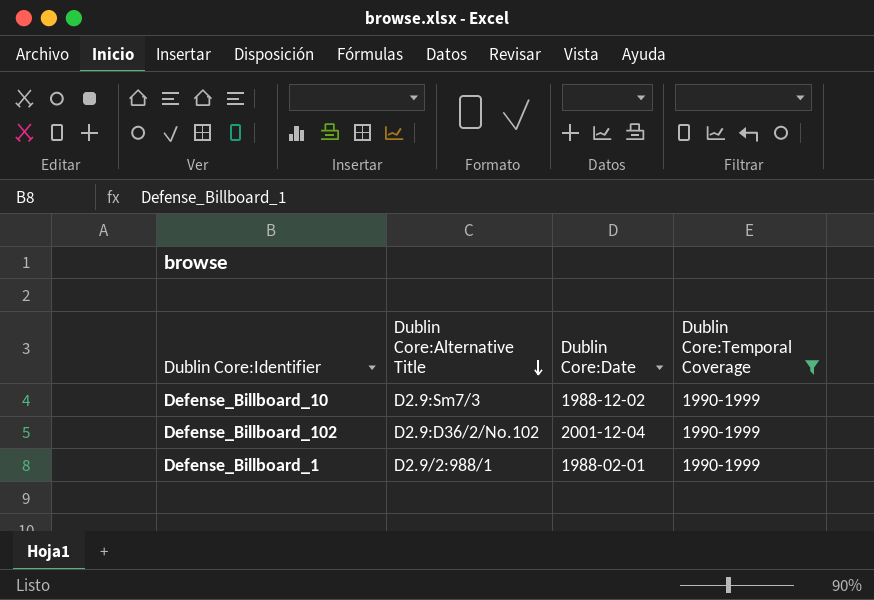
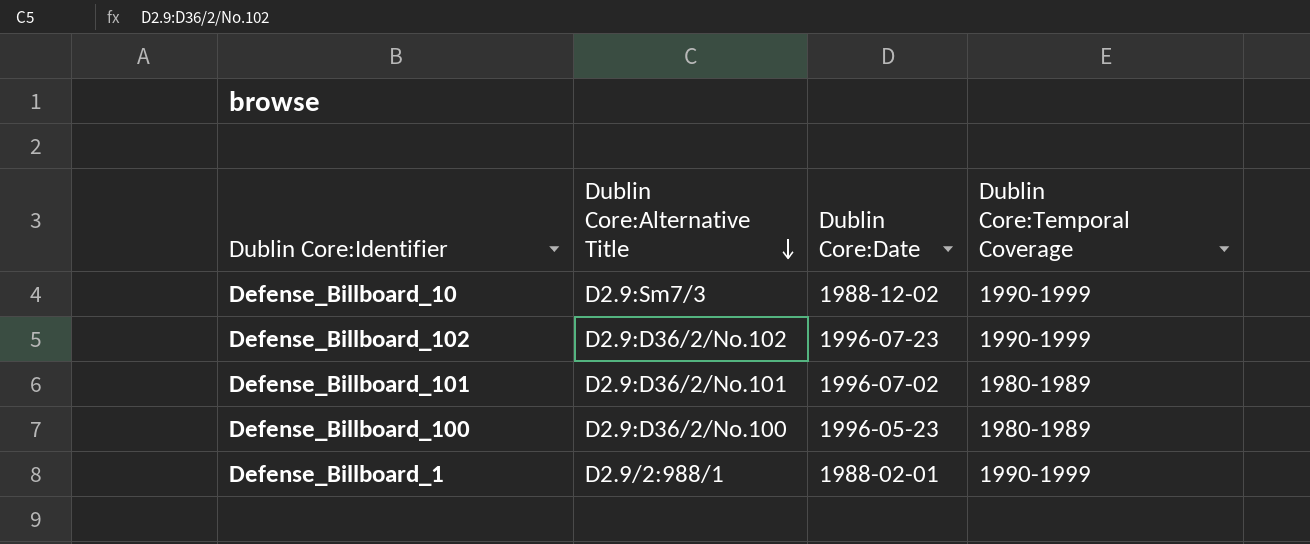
filter: Dublin Core:Temporal Coverage = 1990-1999 -> none
Defense_Billboard_102 | Dublin Core:Date: 2001-12-04 -> 1996-07-23

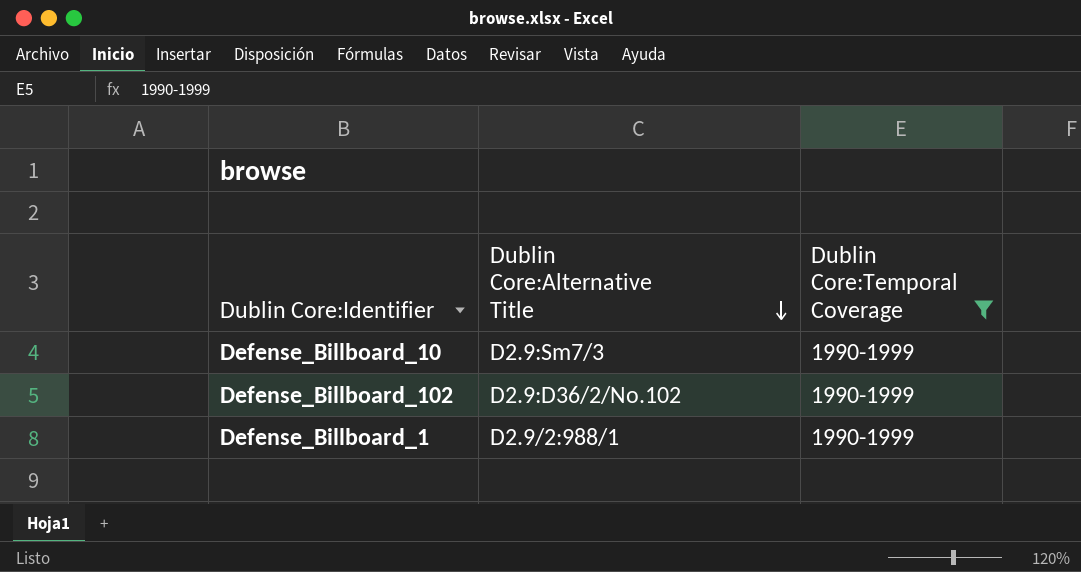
filter: none -> Dublin Core:Temporal Coverage = 1990-1999
column Dublin Core:Date | position: 3 -> none

